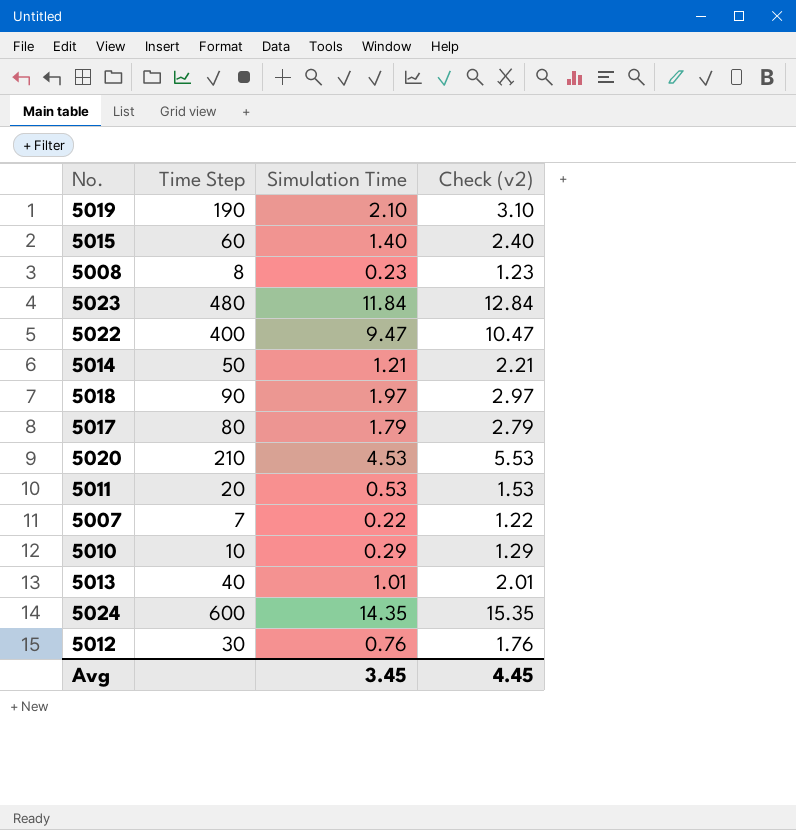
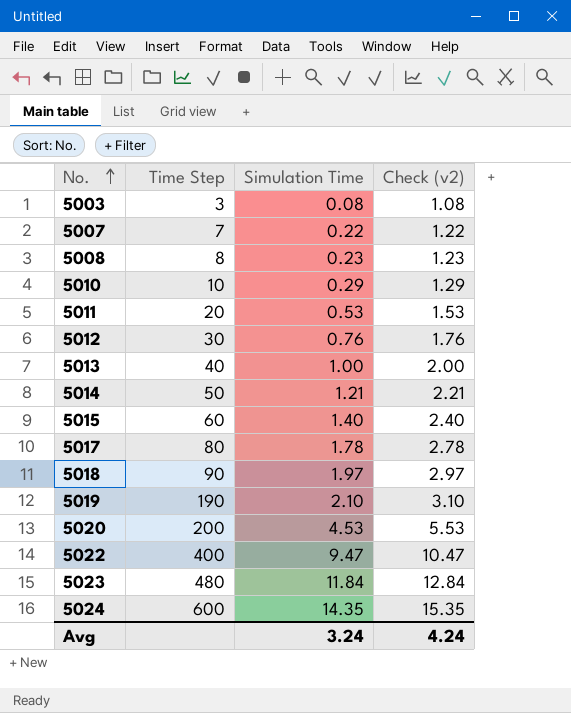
row order: none -> No. ascending
row 5003: none -> 3 | 0.08 | 1.08
5013 | Simulation Time: 1.01 -> 1.00
5013 | Check (v2): 2.01 -> 2.00
5017 | Simulation Time: 1.79 -> 1.78
5017 | Check (v2): 2.79 -> 2.78
5020 | Time Step: 210 -> 200
Avg | Simulation Time: 3.45 -> 3.24
Avg | Check (v2): 4.45 -> 4.24

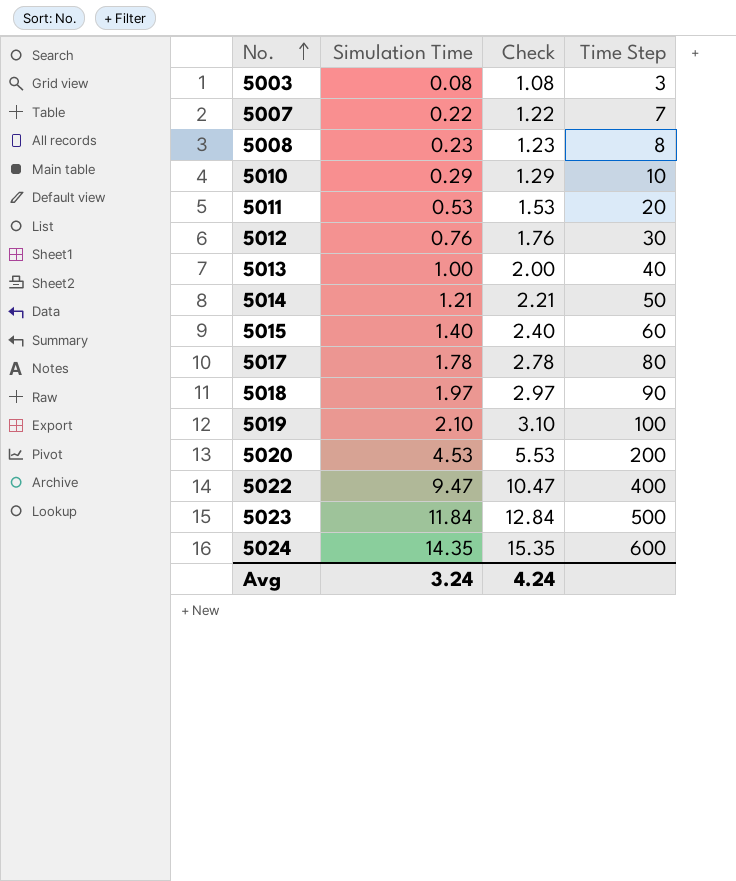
column name: Check (v2) -> Check
column Time Step | position: 2 -> 4
5019 | Time Step: 190 -> 100
5023 | Time Step: 480 -> 500

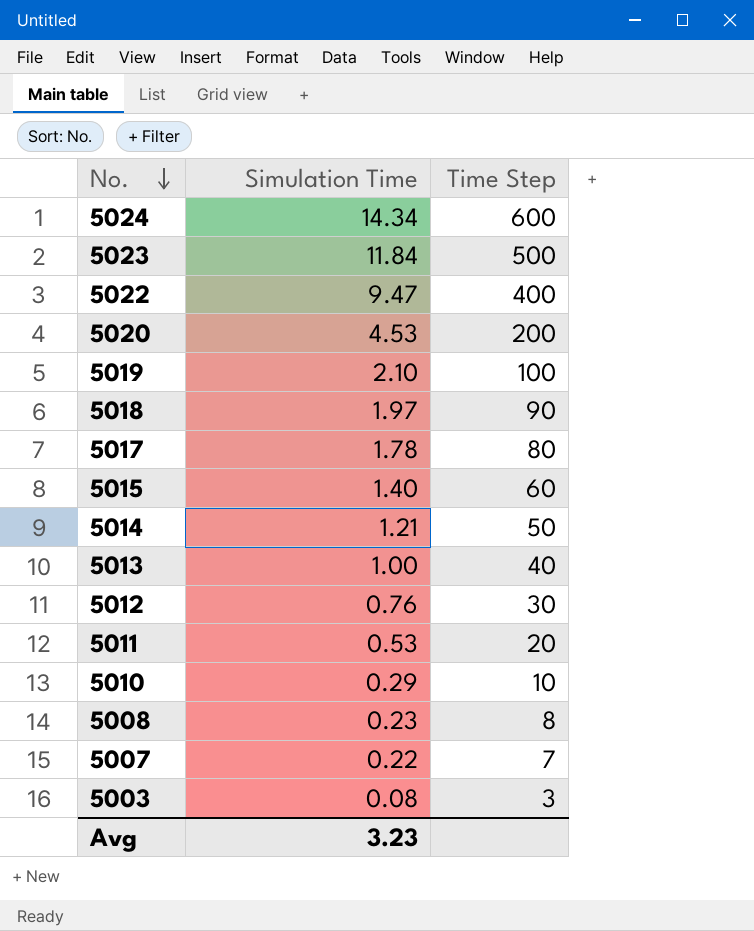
row order: No. ascending -> No. descending
column Check | formula: [Simulation Time] + 1 -> none
5024 | Simulation Time: 14.35 -> 14.34
Avg | Simulation Time: 3.24 -> 3.23

